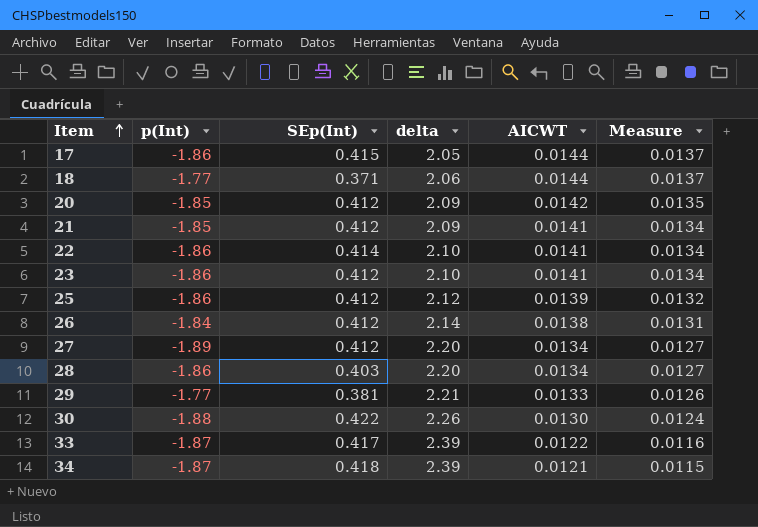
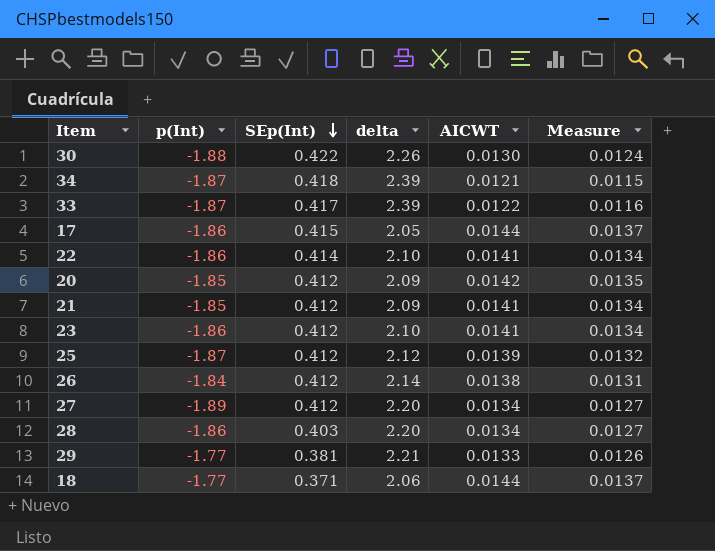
row order: Item ascending -> SEp(Int) descending
25 | p(Int): -1.86 -> -1.87

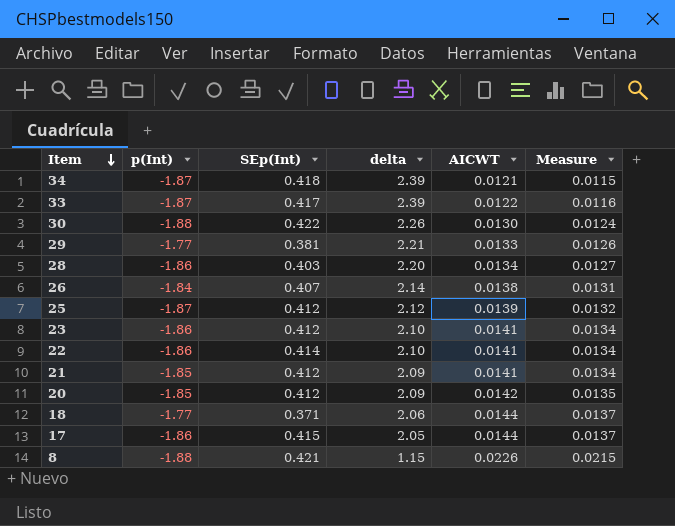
row order: SEp(Int) descending -> Item descending
row 27: -1.89 | 0.412 | 2.20 | 0.0134 | 0.0127 -> none
26 | SEp(Int): 0.412 -> 0.407
row 8: none -> -1.88 | 0.421 | 1.15 | 0.0226 | 0.0215

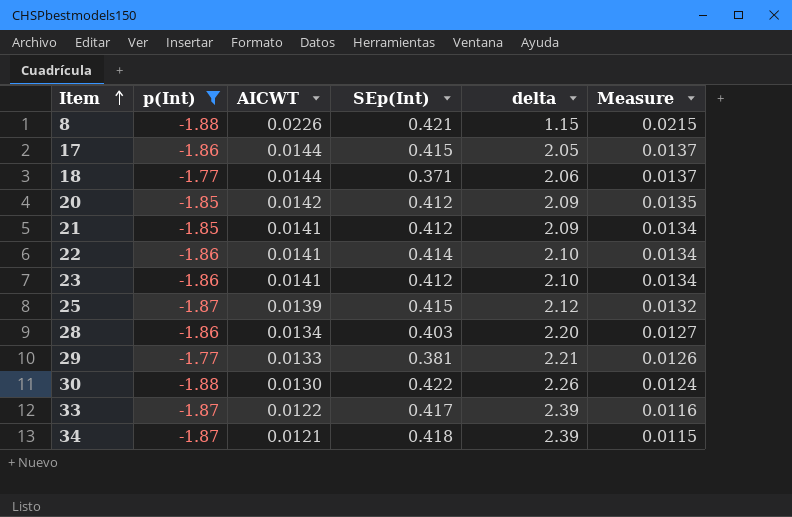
filter: none -> p(Int) != -1.84
row order: Item descending -> Item ascending
column AICWT | position: 5 -> 3
25 | SEp(Int): 0.412 -> 0.415

